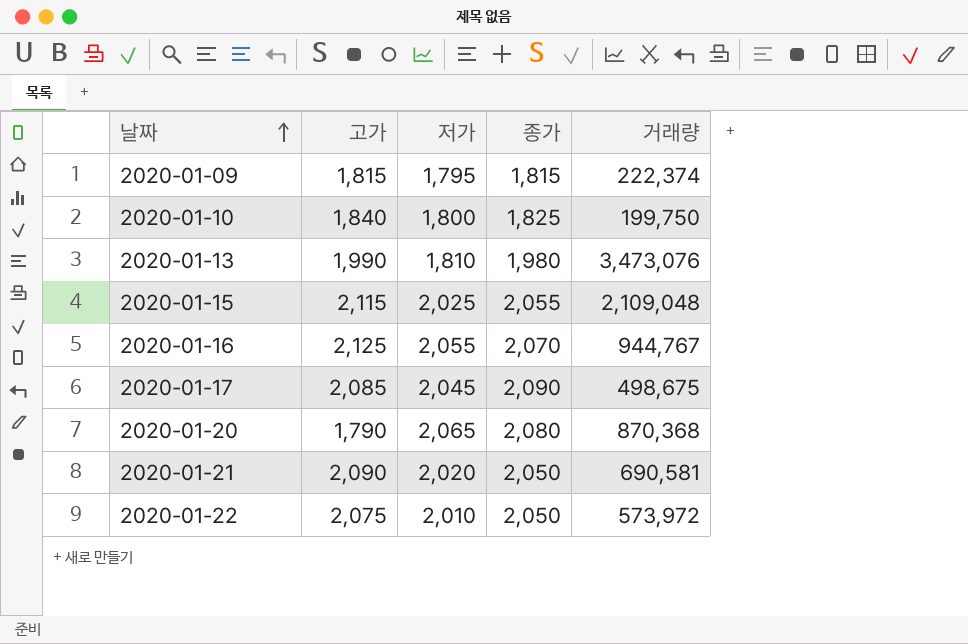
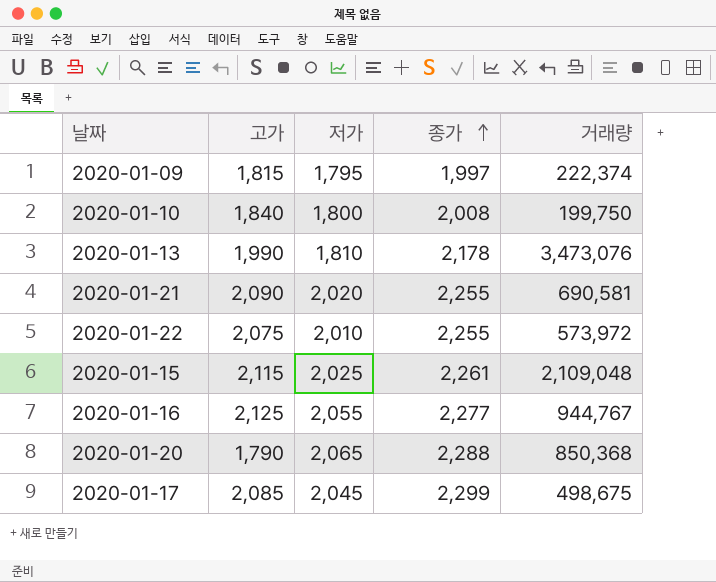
row order: 날짜 ascending -> 종가 ascending
2020-01-09 | 종가: 1,815 -> 1,997
2020-01-10 | 종가: 1,825 -> 2,008
2020-01-13 | 종가: 1,980 -> 2,178
2020-01-21 | 종가: 2,050 -> 2,255
2020-01-22 | 종가: 2,050 -> 2,255
2020-01-15 | 종가: 2,055 -> 2,261
2020-01-16 | 종가: 2,070 -> 2,277
2020-01-20 | 종가: 2,080 -> 2,288
2020-01-20 | 거래량: 870,368 -> 850,368
2020-01-17 | 종가: 2,090 -> 2,299

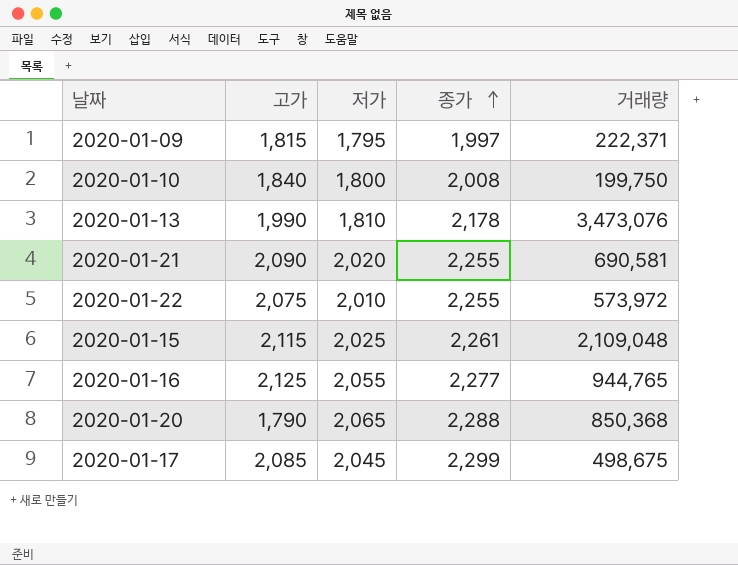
2020-01-09 | 거래량: 222,374 -> 222,371
2020-01-16 | 거래량: 944,767 -> 944,765

